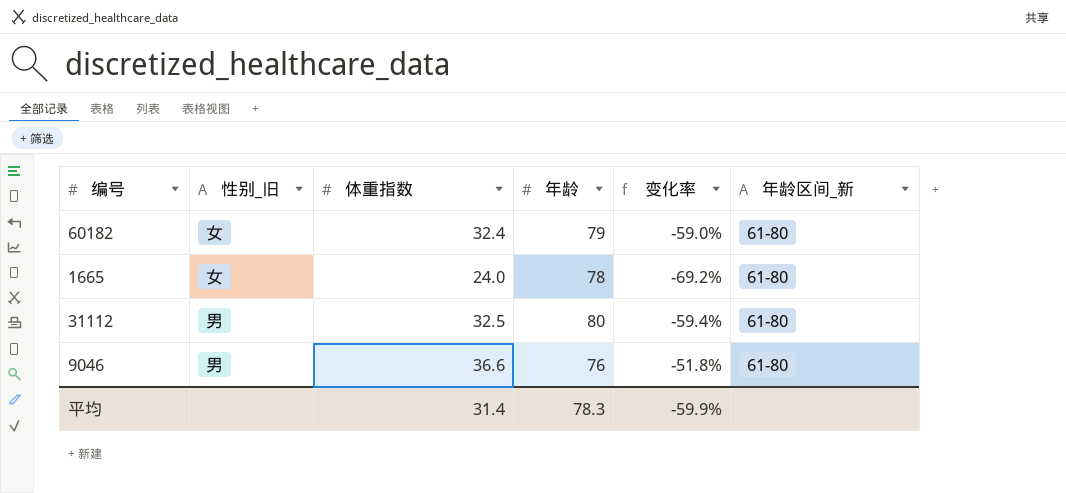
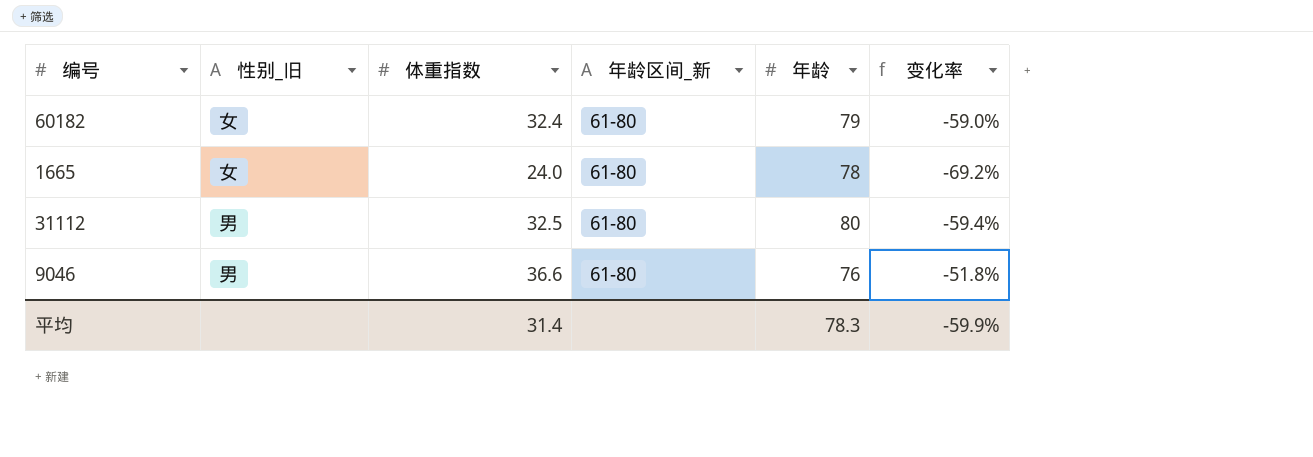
column 年龄区间_新 | position: 6 -> 4

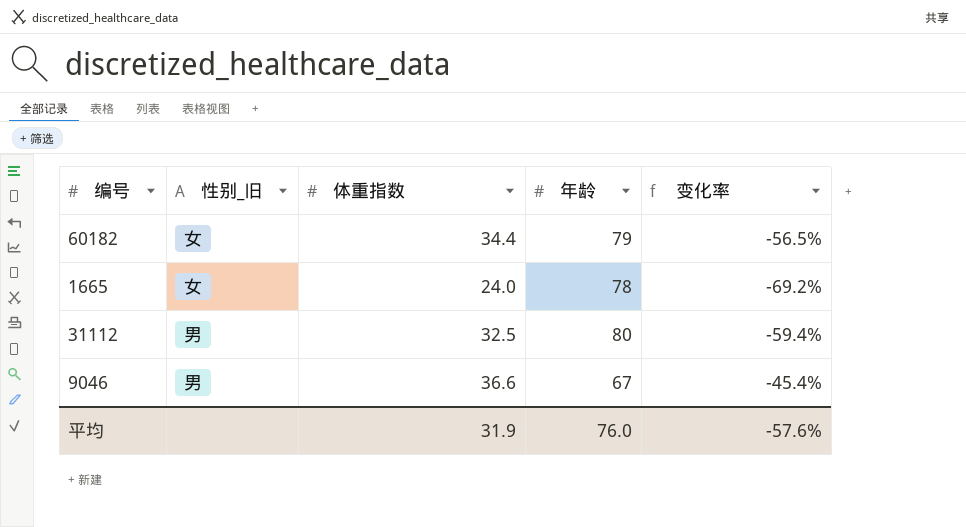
column 年龄区间_新 | position: 4 -> none
60182 | 体重指数: 32.4 -> 34.4
60182 | 变化率: -59.0% -> -56.5%
9046 | 年龄: 76 -> 67
9046 | 变化率: -51.8% -> -45.4%
平均 | 体重指数: 31.4 -> 31.9
平均 | 年龄: 78.3 -> 76.0
平均 | 变化率: -59.9% -> -57.6%

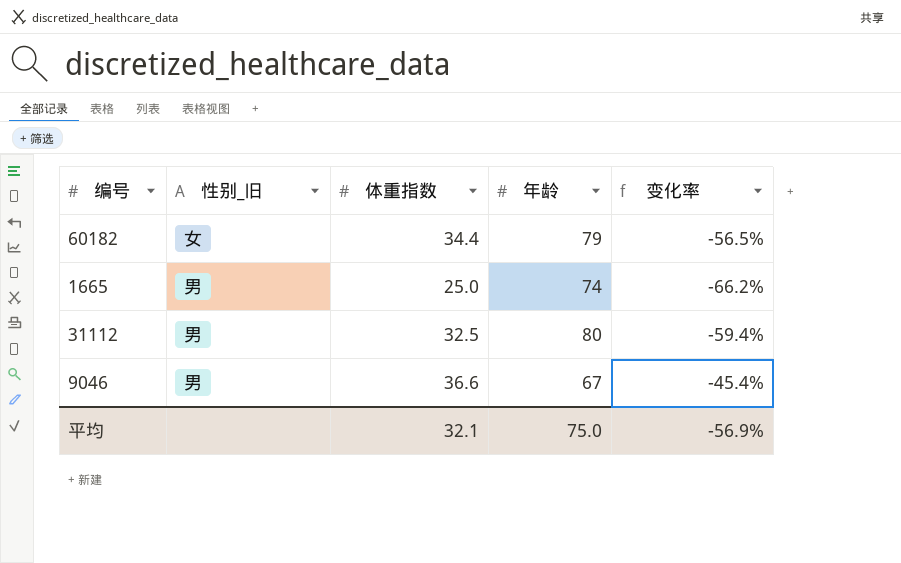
1665 | 性别_旧: 女 -> 男
1665 | 体重指数: 24.0 -> 25.0
1665 | 年龄: 78 -> 74
1665 | 变化率: -69.2% -> -66.2%
平均 | 体重指数: 31.9 -> 32.1
平均 | 年龄: 76.0 -> 75.0
平均 | 变化率: -57.6% -> -56.9%

